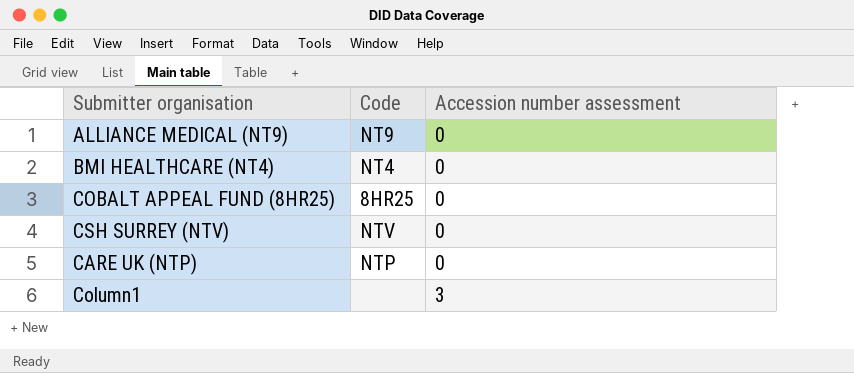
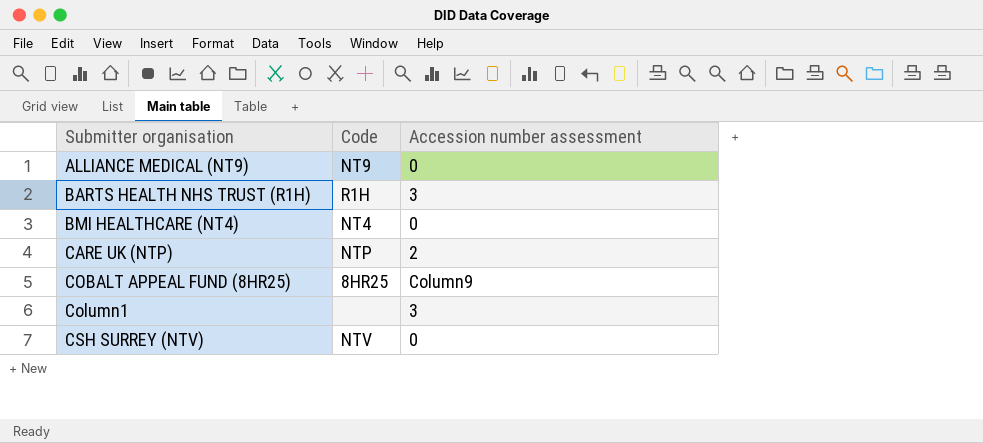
row order: Accession number assessment ascending -> Submitter organisation ascending
row BARTS HEALTH NHS TRUST (R1H): none -> R1H | 3
CARE UK (NTP) | Accession number assessment: 0 -> 2
COBALT APPEAL FUND (8HR25) | Accession number assessment: 0 -> Column9

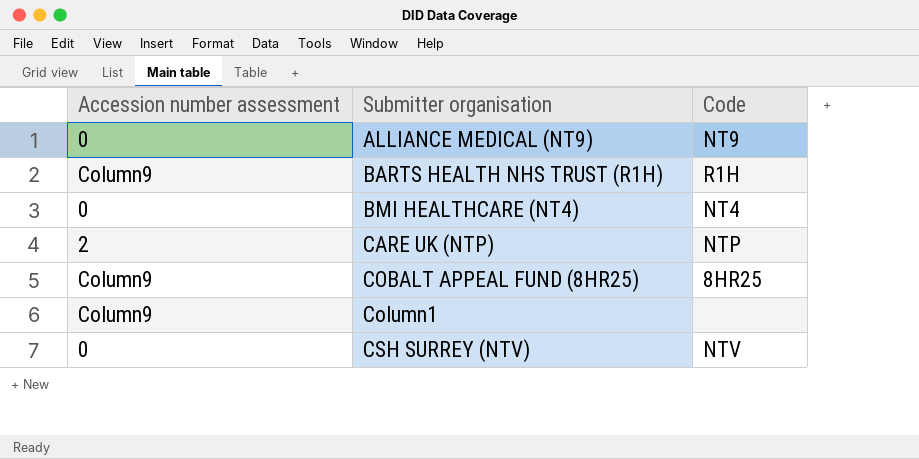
column Accession number assessment | position: 3 -> 1
BARTS HEALTH NHS TRUST (R1H) | Accession number assessment: 3 -> Column9
Column1 | Accession number assessment: 3 -> Column9

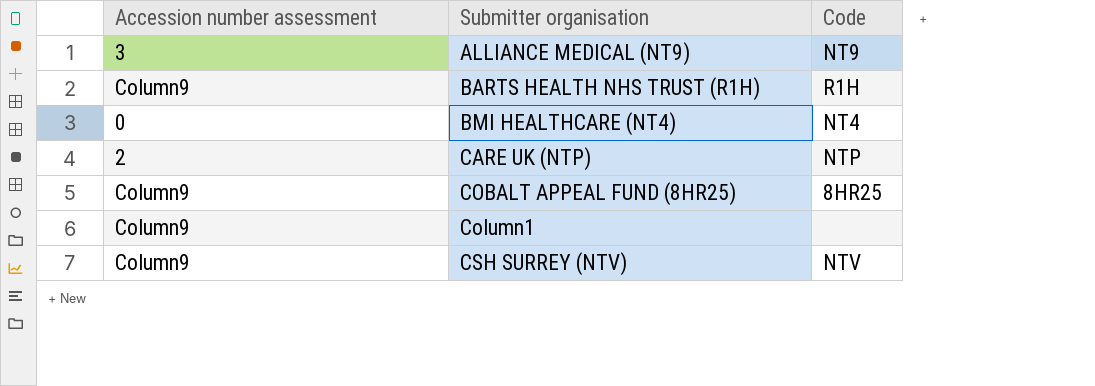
ALLIANCE MEDICAL (NT9) | Accession number assessment: 0 -> 3
CSH SURREY (NTV) | Accession number assessment: 0 -> Column9

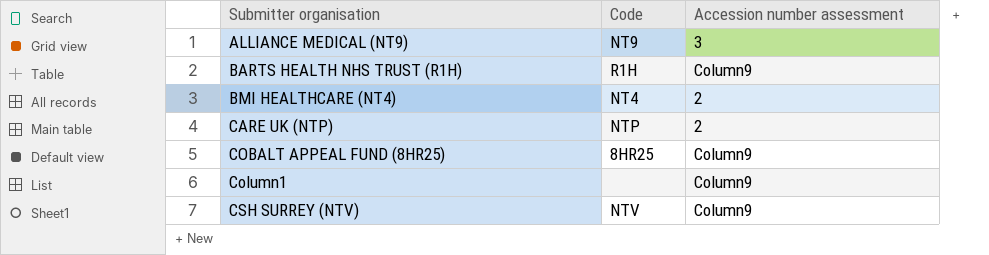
column Accession number assessment | position: 1 -> 3
BMI HEALTHCARE (NT4) | Accession number assessment: 0 -> 2

